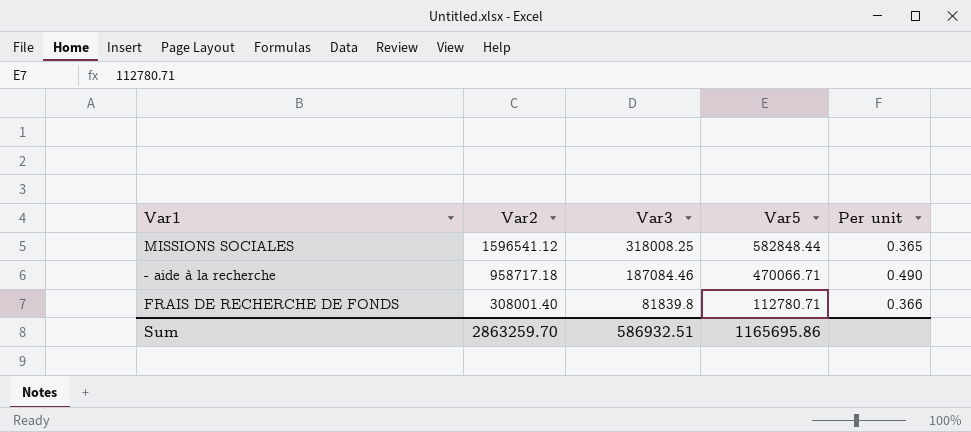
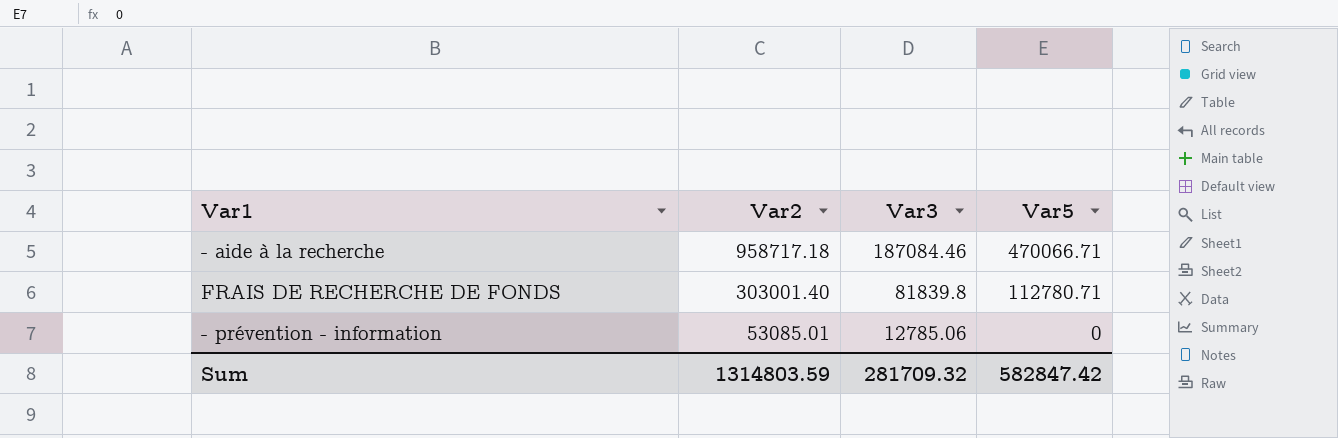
column Per unit | formula: [Var5] / [Var2] -> none
row MISSIONS SOCIALES: 1596541.12 | 318008.25 | 582848.44 | 0.365 -> none
FRAIS DE RECHERCHE DE FONDS | Var2: 308001.40 -> 303001.40
row - prévention - information: none -> 53085.01 | 12785.06 | 0
Sum | Var2: 2863259.70 -> 1314803.59
Sum | Var3: 586932.51 -> 281709.32
Sum | Var5: 1165695.86 -> 582847.42

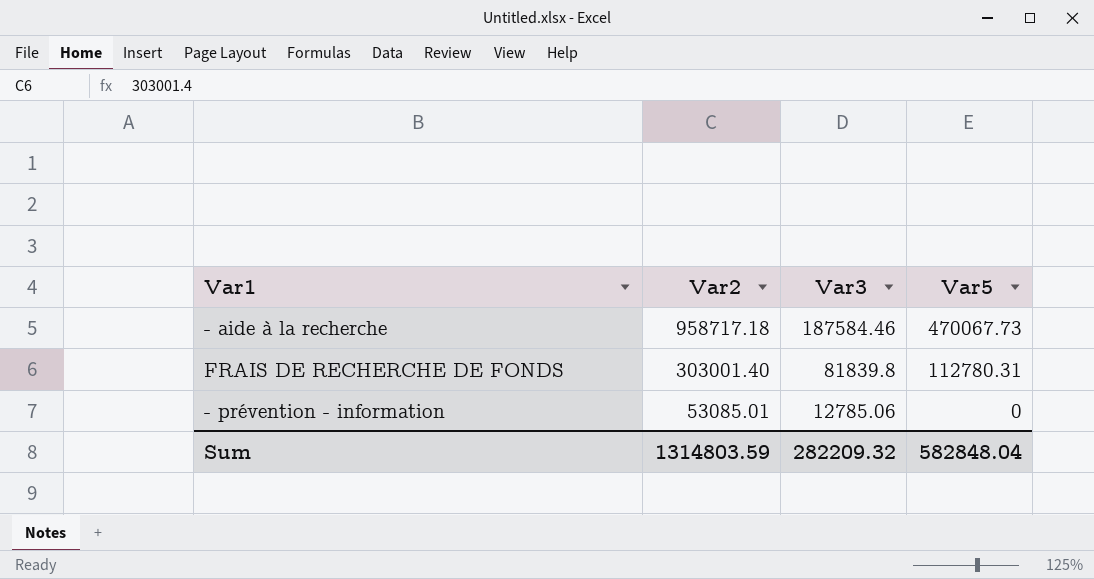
- aide à la recherche | Var3: 187084.46 -> 187584.46
- aide à la recherche | Var5: 470066.71 -> 470067.73
FRAIS DE RECHERCHE DE FONDS | Var5: 112780.71 -> 112780.31
Sum | Var3: 281709.32 -> 282209.32
Sum | Var5: 582847.42 -> 582848.04

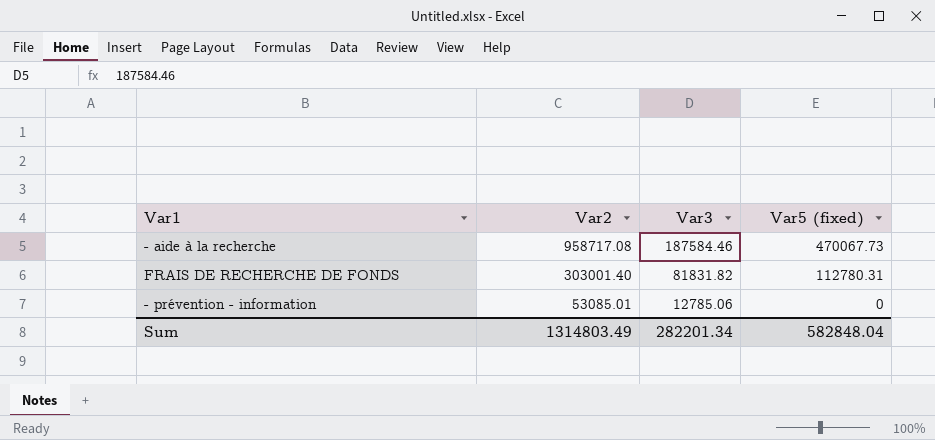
column name: Var5 -> Var5 (fixed)
- aide à la recherche | Var2: 958717.18 -> 958717.08
FRAIS DE RECHERCHE DE FONDS | Var3: 81839.8 -> 81831.82
Sum | Var2: 1314803.59 -> 1314803.49
Sum | Var3: 282209.32 -> 282201.34

